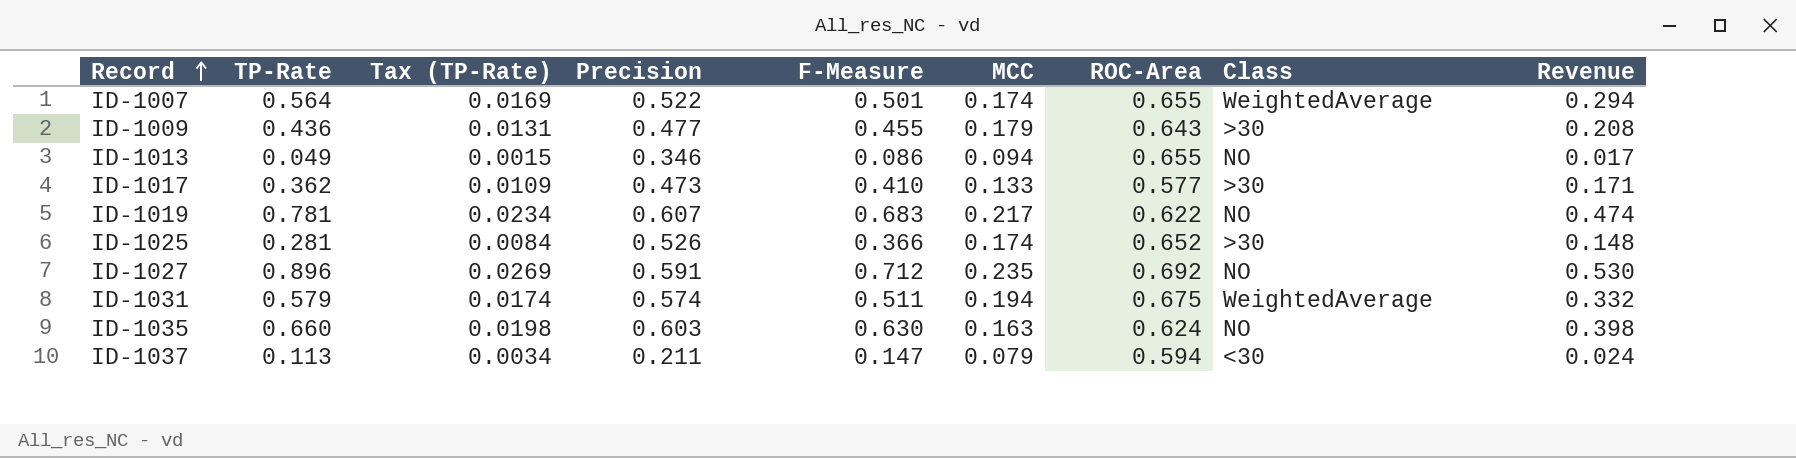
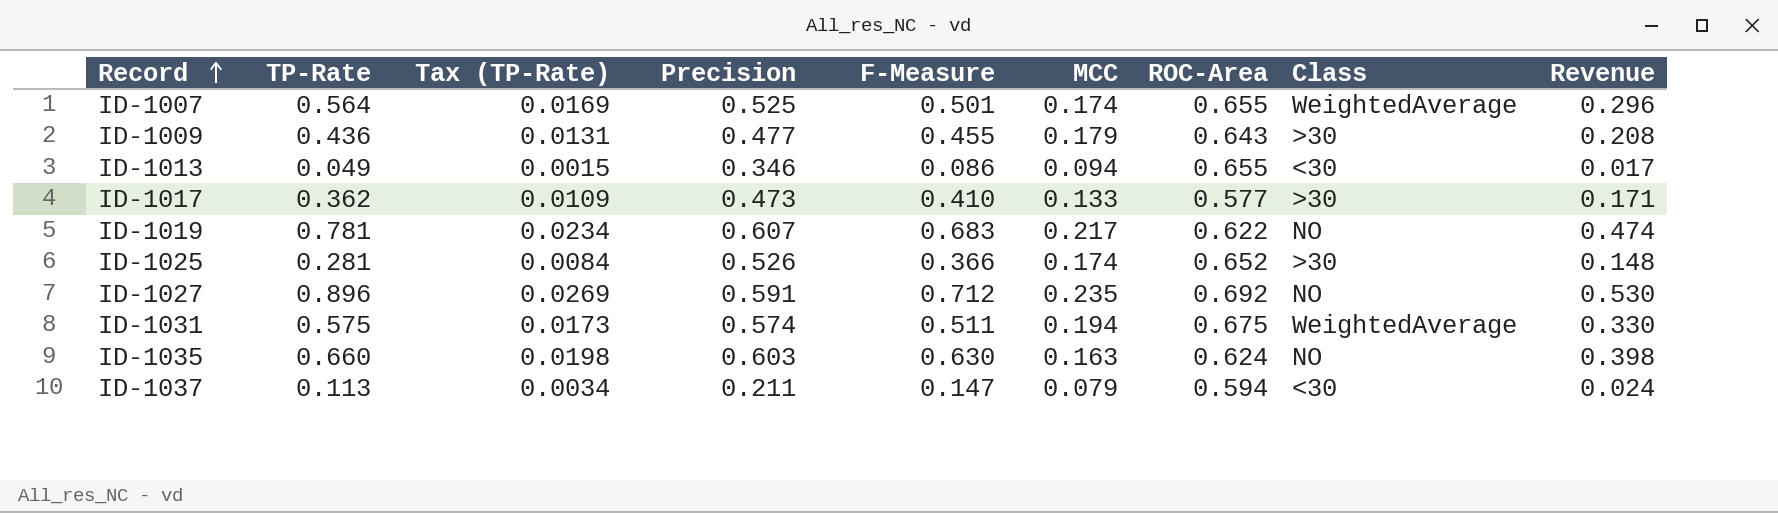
ID-1007 | Precision: 0.522 -> 0.525
ID-1007 | Revenue: 0.294 -> 0.296
ID-1013 | Class: NO -> <30
ID-1031 | TP-Rate: 0.579 -> 0.575
ID-1031 | Tax (TP-Rate): 0.0174 -> 0.0173
ID-1031 | Revenue: 0.332 -> 0.330

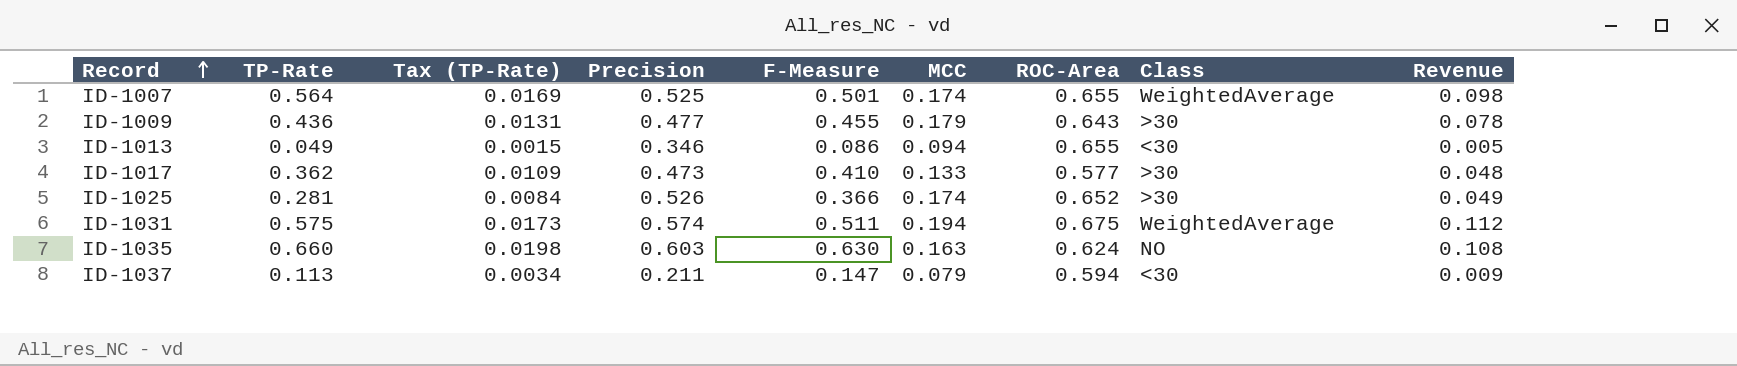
column Revenue | formula: [TP-Rate] * [Precision] -> [TP-Rate] * [MCC]
row ID-1019: 0.781 | 0.0234 | 0.607 | 0.683 | 0.217 | 0.622 | NO | 0.474 -> none
row ID-1027: 0.896 | 0.0269 | 0.591 | 0.712 | 0.235 | 0.692 | NO | 0.530 -> none

